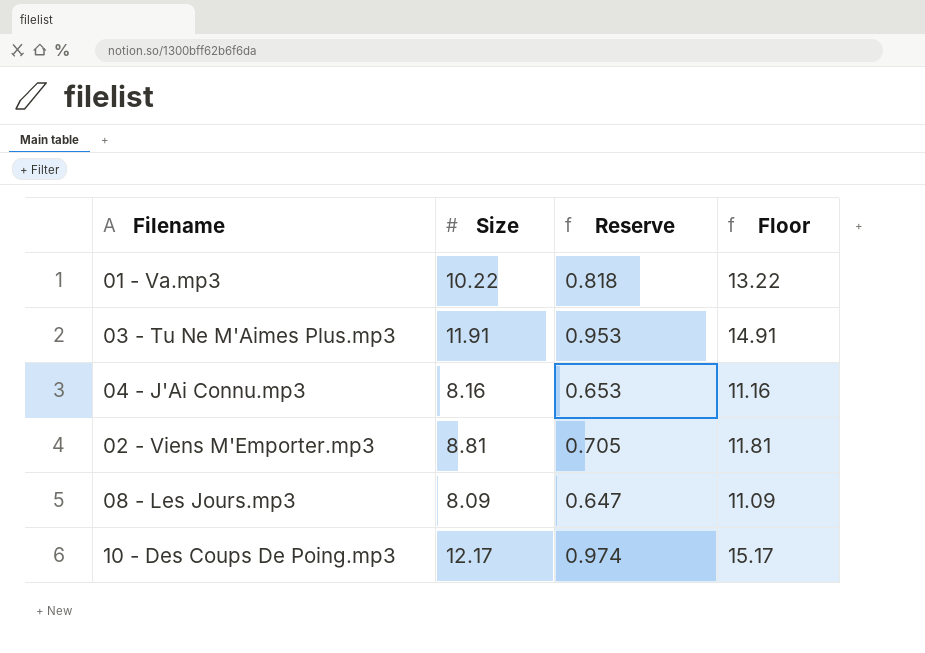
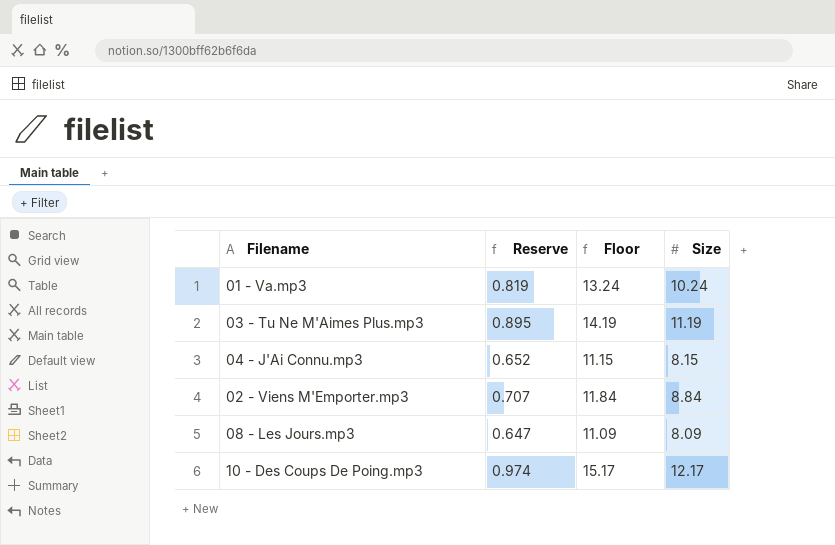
column Size | position: 2 -> 4
01 - Va.mp3 | Reserve: 0.818 -> 0.819
01 - Va.mp3 | Floor: 13.22 -> 13.24
01 - Va.mp3 | Size: 10.22 -> 10.24
03 - Tu Ne M'Aimes Plus.mp3 | Reserve: 0.953 -> 0.895
03 - Tu Ne M'Aimes Plus.mp3 | Floor: 14.91 -> 14.19
03 - Tu Ne M'Aimes Plus.mp3 | Size: 11.91 -> 11.19
04 - J'Ai Connu.mp3 | Reserve: 0.653 -> 0.652
04 - J'Ai Connu.mp3 | Floor: 11.16 -> 11.15
04 - J'Ai Connu.mp3 | Size: 8.16 -> 8.15
02 - Viens M'Emporter.mp3 | Reserve: 0.705 -> 0.707
02 - Viens M'Emporter.mp3 | Floor: 11.81 -> 11.84
02 - Viens M'Emporter.mp3 | Size: 8.81 -> 8.84

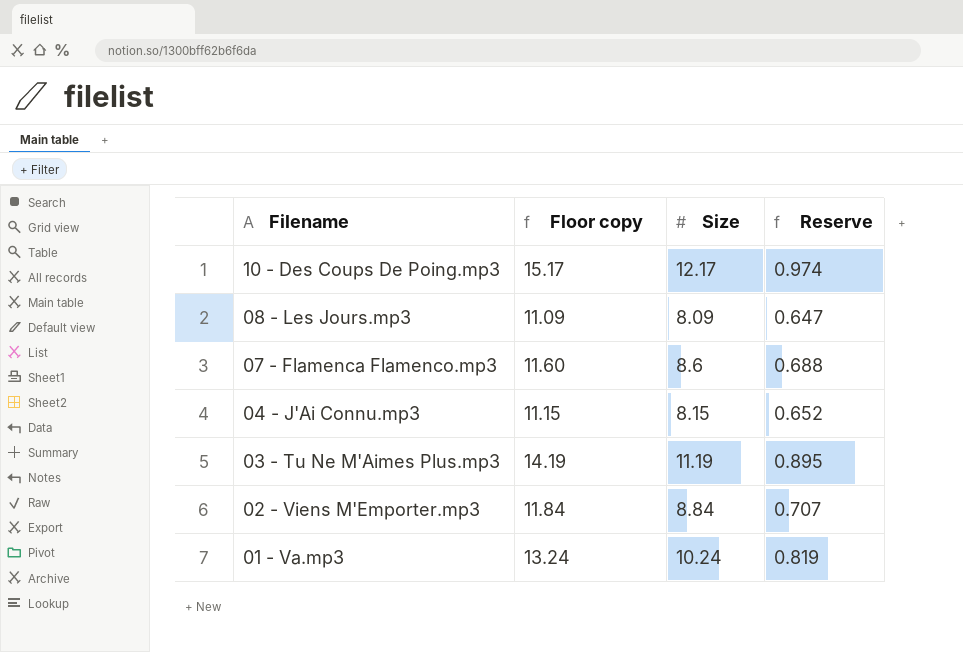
row order: none -> Filename descending
column name: Floor -> Floor copy
column Reserve | position: 2 -> 4
row 07 - Flamenca Flamenco.mp3: none -> 11.60 | 8.6 | 0.688

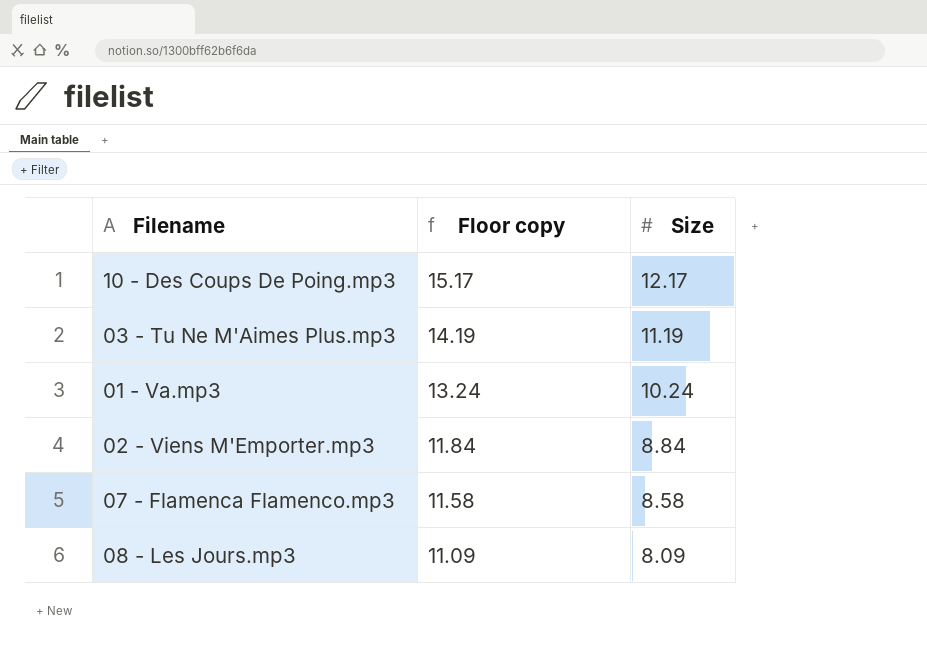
row order: Filename descending -> Floor copy descending
column Reserve | formula: [Size] * 0.08 -> none
row 04 - J'Ai Connu.mp3: 11.15 | 8.15 | 0.652 -> none
07 - Flamenca Flamenco.mp3 | Floor copy: 11.60 -> 11.58
07 - Flamenca Flamenco.mp3 | Size: 8.6 -> 8.58

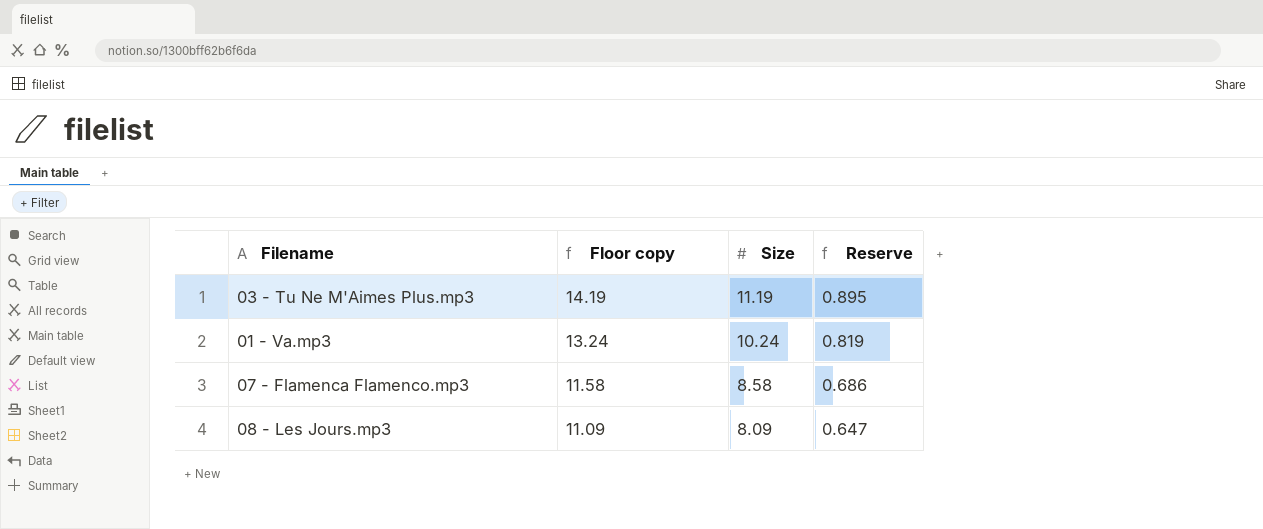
column Reserve | formula: none -> [Size] * 0.08
row 10 - Des Coups De Poing.mp3: 15.17 | 12.17 -> none
row 02 - Viens M'Emporter.mp3: 11.84 | 8.84 -> none

